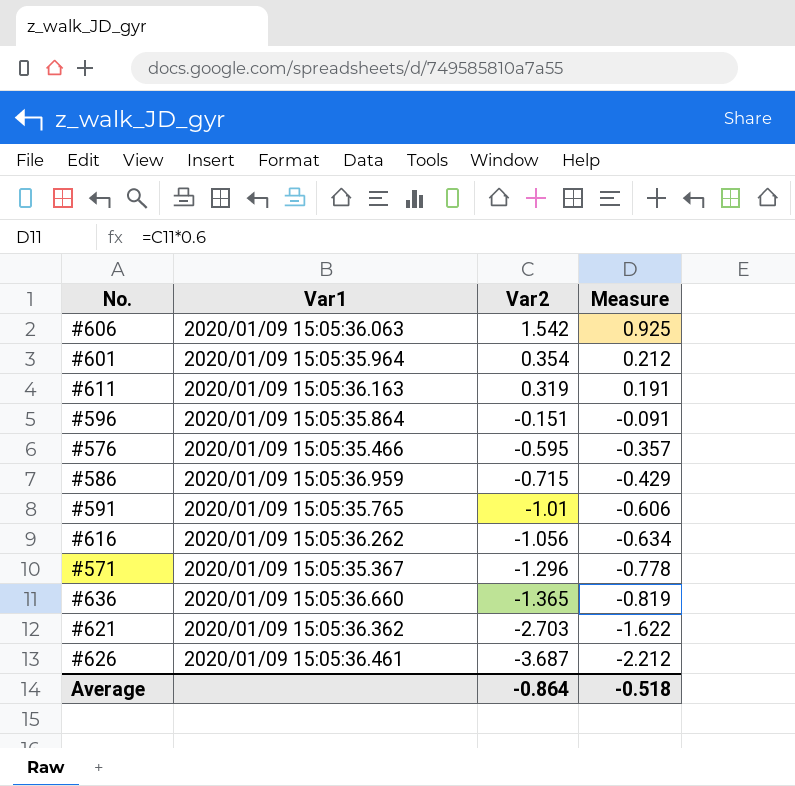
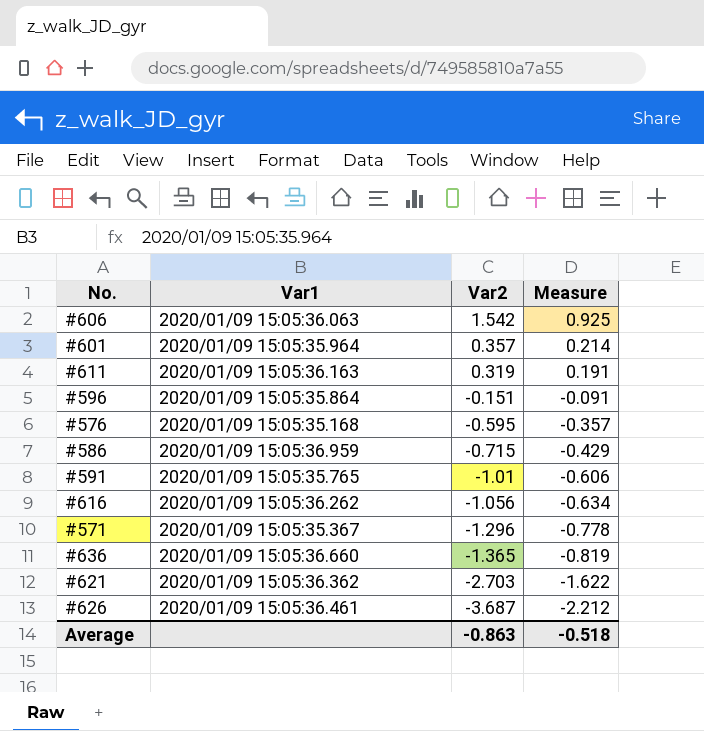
#601 | Var2: 0.354 -> 0.357
#601 | Measure: 0.212 -> 0.214
#576 | Var1: 2020/01/09 15:05:35.466 -> 2020/01/09 15:05:35.168
Average | Var2: -0.864 -> -0.863

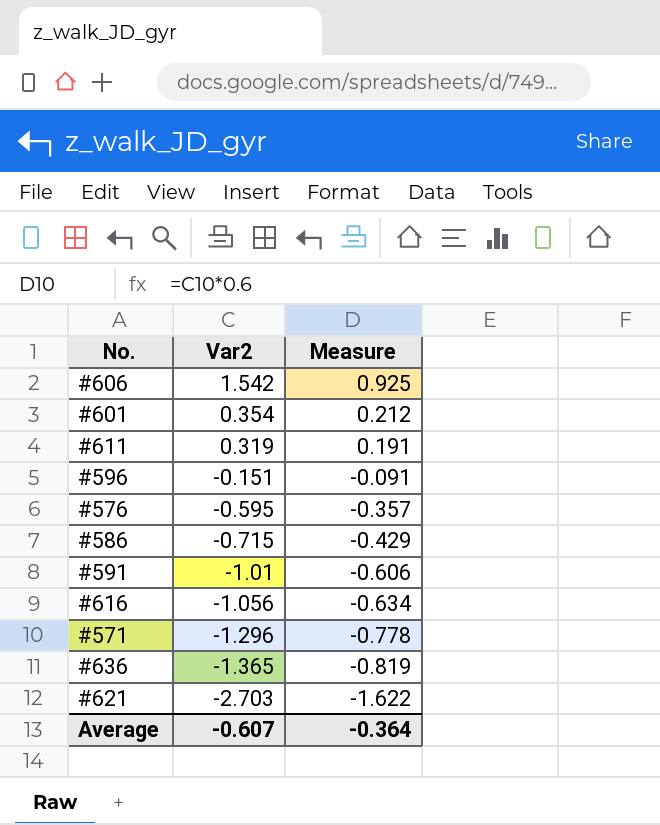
column Var1 | position: 2 -> none
row #626: 2020/01/09 15:05:36.461 | -3.687 | -2.212 -> none
#601 | Var2: 0.357 -> 0.354
#601 | Measure: 0.214 -> 0.212
Average | Var2: -0.863 -> -0.607
Average | Measure: -0.518 -> -0.364

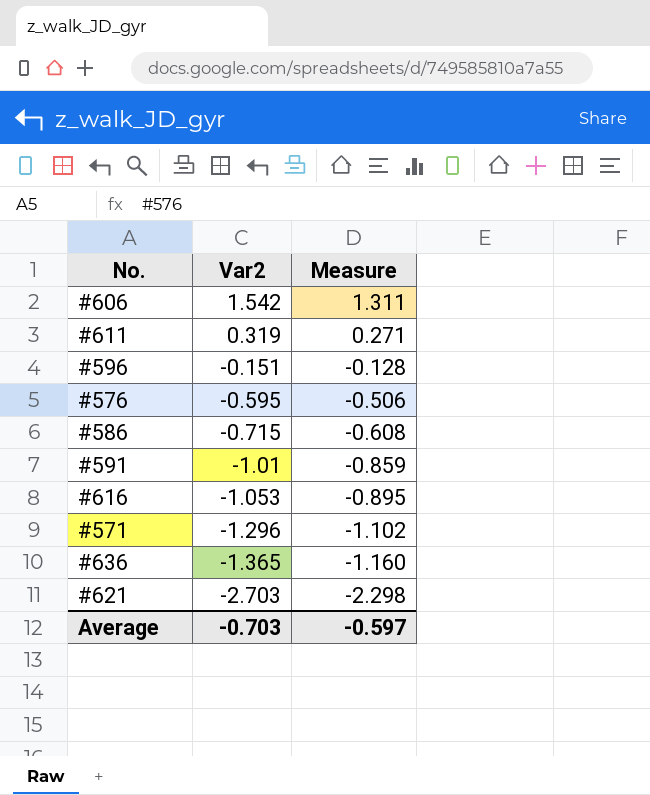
column Measure | formula: [Var2] * 0.6 -> [Var2] * 0.85
row #601: 0.354 | 0.212 -> none
#616 | Var2: -1.056 -> -1.053
Average | Var2: -0.607 -> -0.703
Average | Measure: -0.364 -> -0.597

